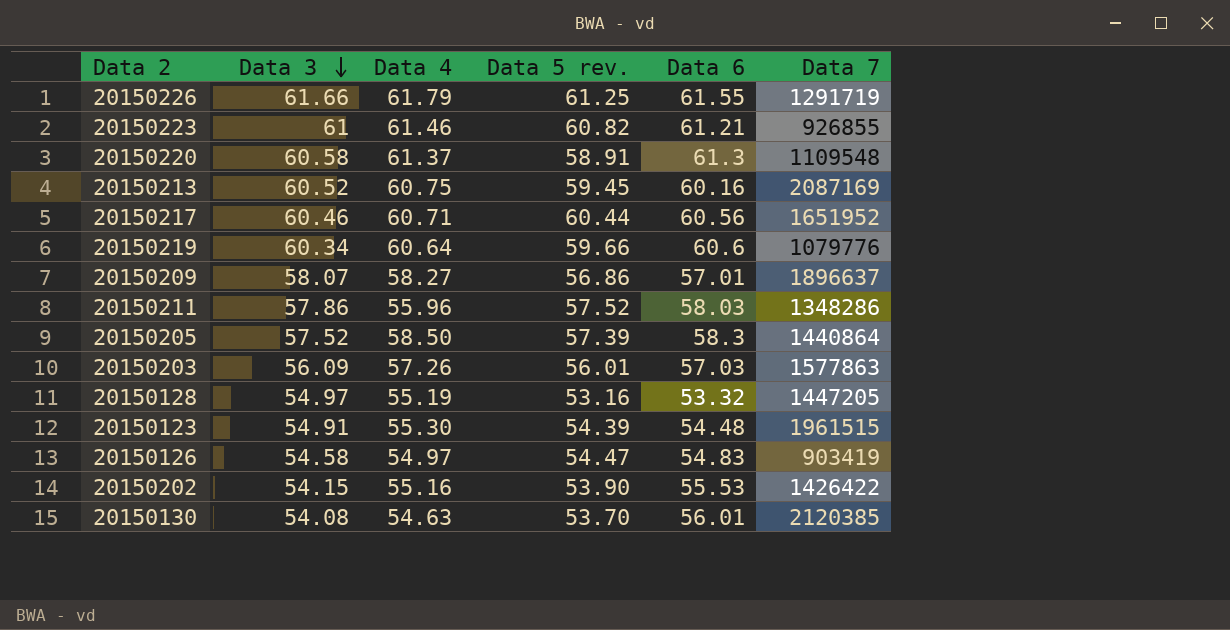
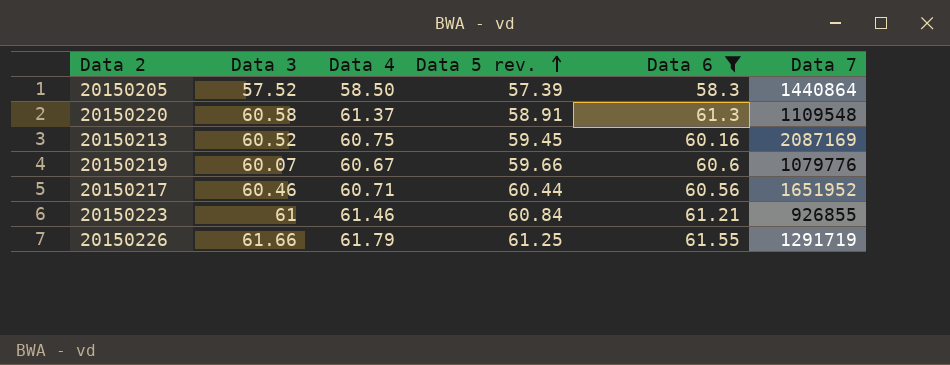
filter: none -> Data 6 >= 58.3
row order: Data 3 descending -> Data 5 rev. ascending
20150219 | Data 3: 60.34 -> 60.07
20150219 | Data 4: 60.64 -> 60.67
20150223 | Data 5 rev.: 60.82 -> 60.84

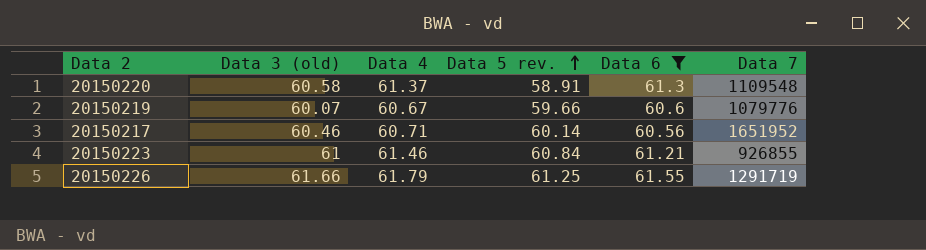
column name: Data 3 -> Data 3 (old)
row 20150205: 57.52 | 58.50 | 57.39 | 58.3 | 1440864 -> none
row 20150213: 60.52 | 60.75 | 59.45 | 60.16 | 2087169 -> none
20150217 | Data 5 rev.: 60.44 -> 60.14

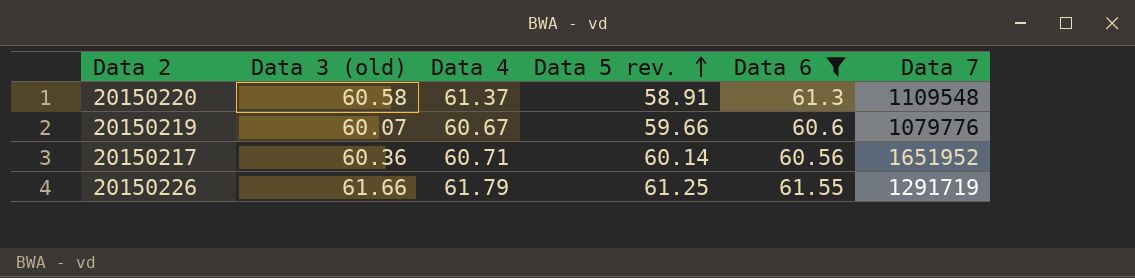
row 20150223: 61 | 61.46 | 60.84 | 61.21 | 926855 -> none
20150217 | Data 3 (old): 60.46 -> 60.36

